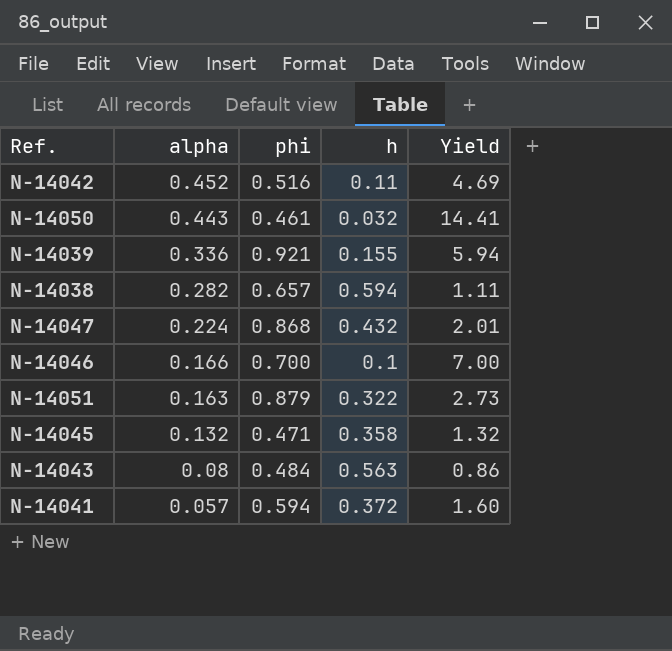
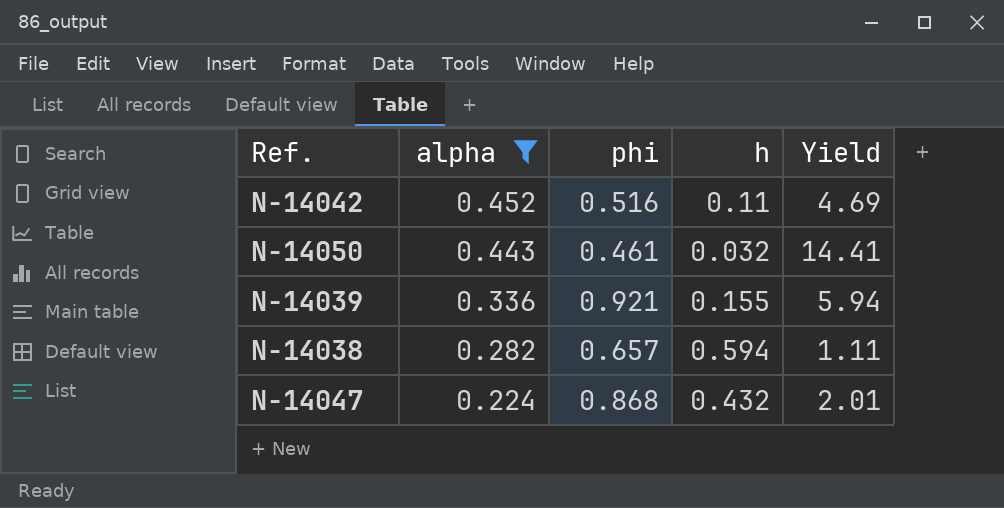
filter: none -> alpha >= 0.224

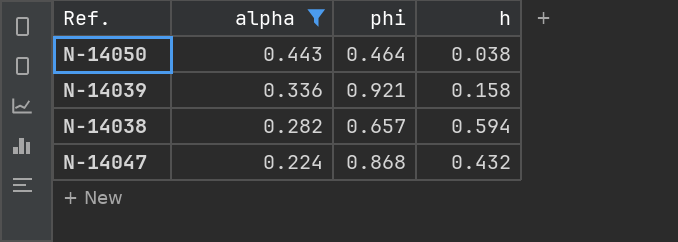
column Yield | formula: [phi] / [h] -> none
row N-14042: 0.452 | 0.516 | 0.11 | 4.69 -> none
N-14050 | phi: 0.461 -> 0.464
N-14050 | h: 0.032 -> 0.038
N-14039 | h: 0.155 -> 0.158

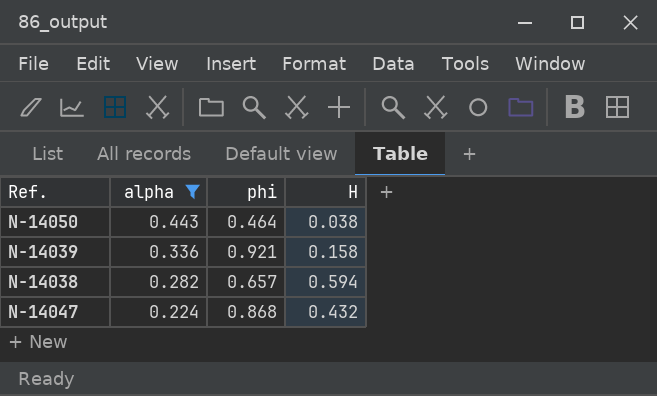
column name: h -> H

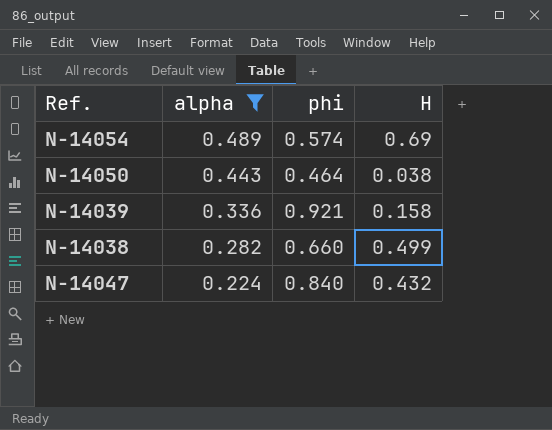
row N-14054: none -> 0.489 | 0.574 | 0.69
N-14038 | phi: 0.657 -> 0.660
N-14038 | H: 0.594 -> 0.499
N-14047 | phi: 0.868 -> 0.840

